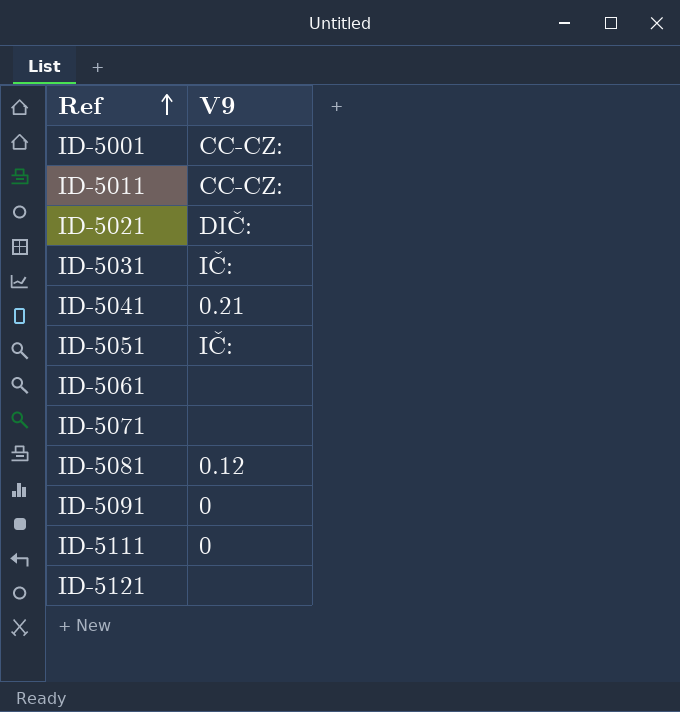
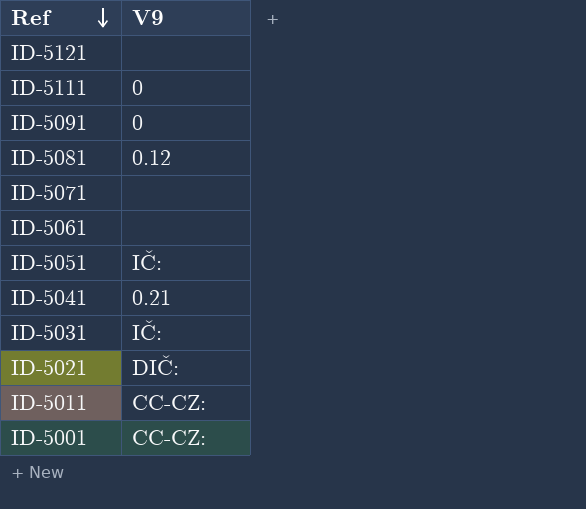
row order: Ref ascending -> Ref descending

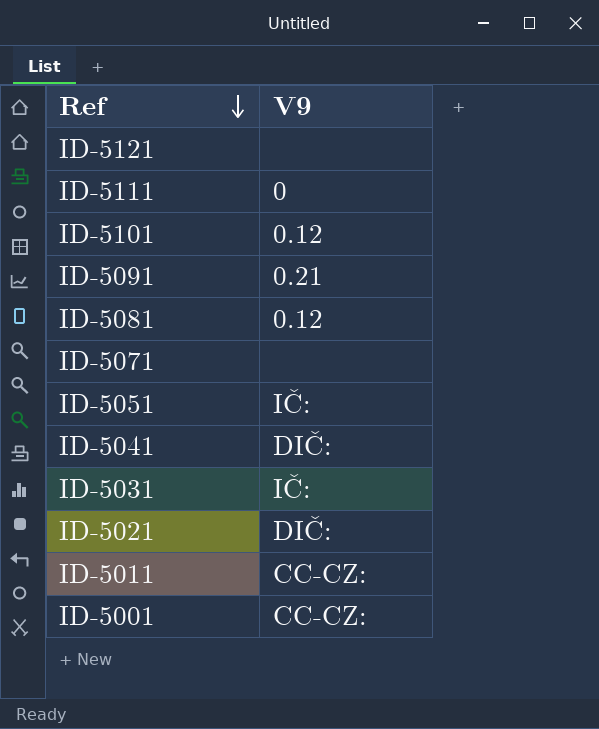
row ID-5061: none -> none
row ID-5101: none -> 0.12
ID-5091 | V9: 0 -> 0.21
ID-5041 | V9: 0.21 -> DIČ:

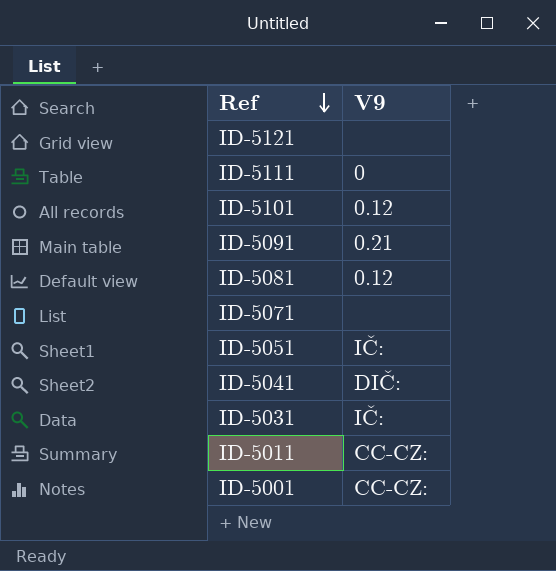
row ID-5021: DIČ: -> none

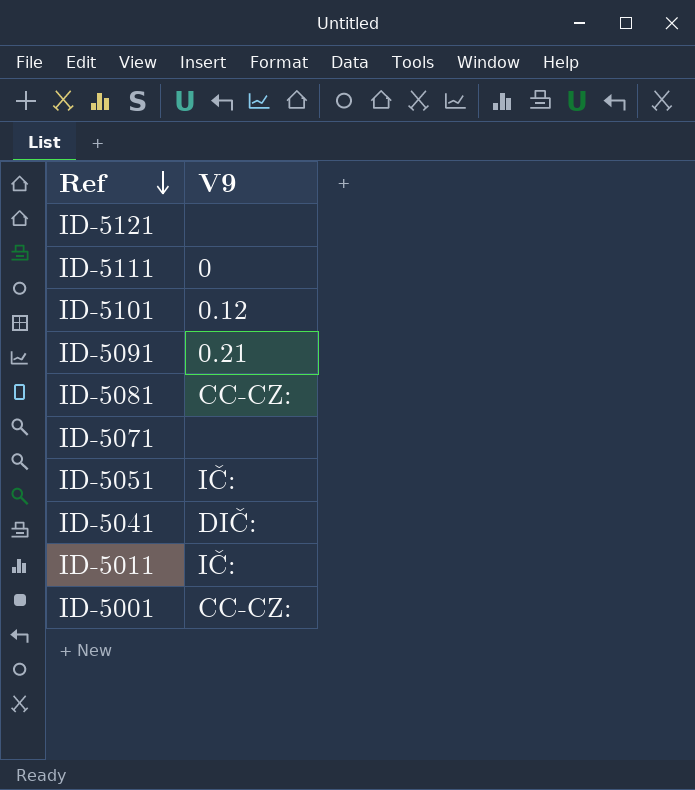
row ID-5031: IČ: -> none
ID-5081 | V9: 0.12 -> CC-CZ:
ID-5011 | V9: CC-CZ: -> IČ:

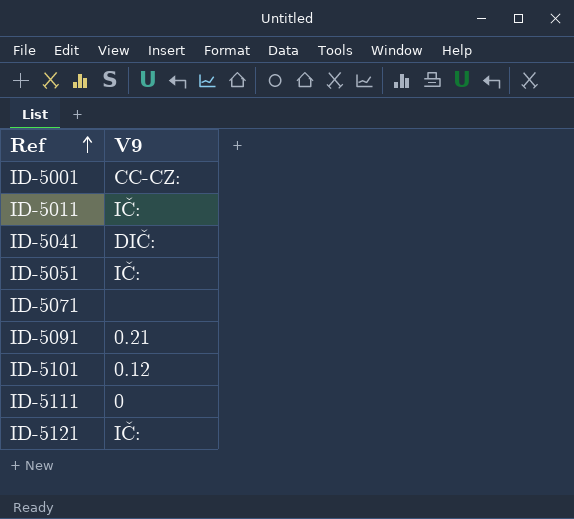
row order: Ref descending -> Ref ascending
row ID-5081: CC-CZ: -> none
ID-5121 | V9: none -> IČ:

